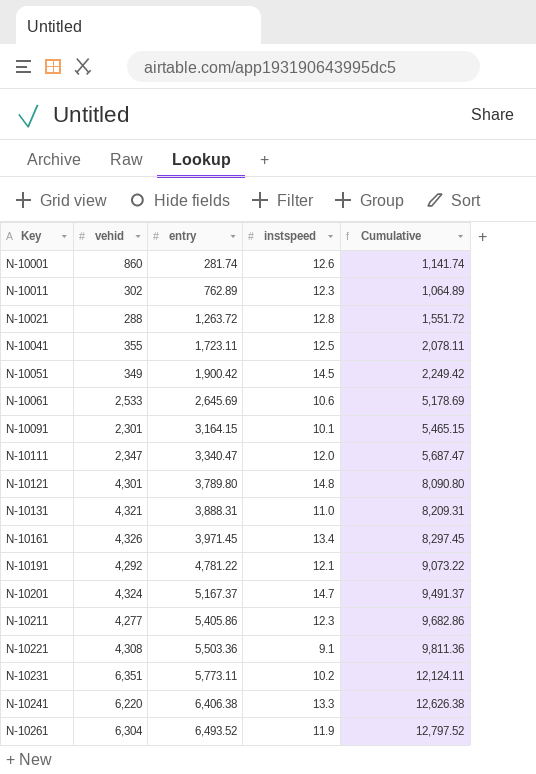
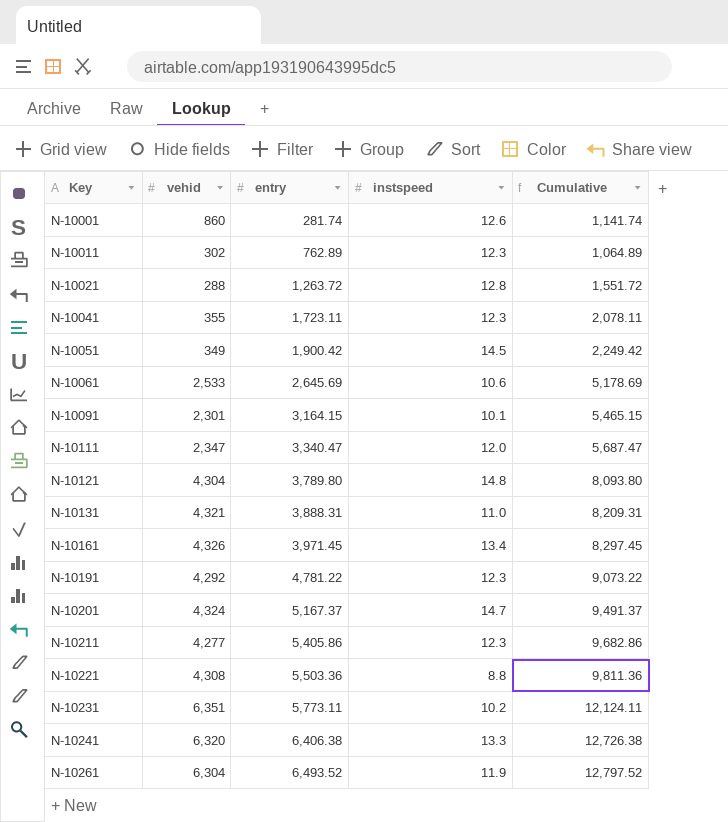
N-10041 | instspeed: 12.5 -> 12.3
N-10121 | vehid: 4,301 -> 4,304
N-10121 | Cumulative: 8,090.80 -> 8,093.80
N-10191 | instspeed: 12.1 -> 12.3
N-10221 | instspeed: 9.1 -> 8.8
N-10241 | vehid: 6,220 -> 6,320
N-10241 | Cumulative: 12,626.38 -> 12,726.38

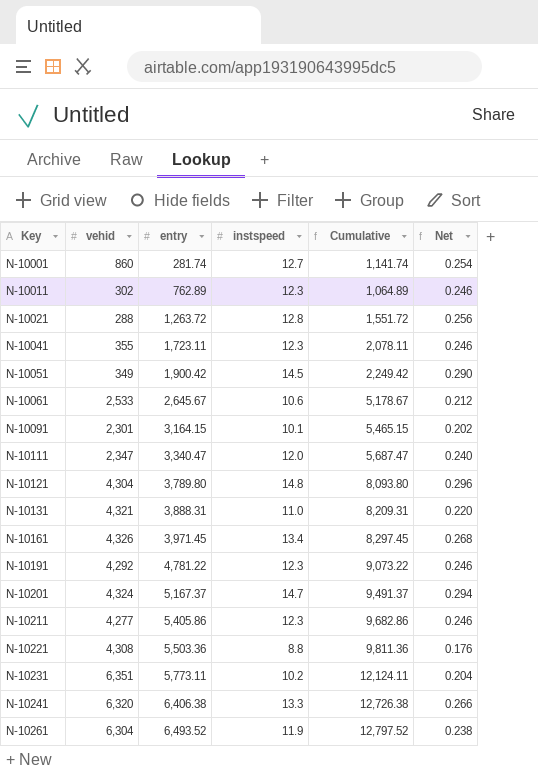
column Net | formula: none -> [instspeed] * 0.02
N-10001 | instspeed: 12.6 -> 12.7
N-10061 | entry: 2,645.69 -> 2,645.67
N-10061 | Cumulative: 5,178.69 -> 5,178.67

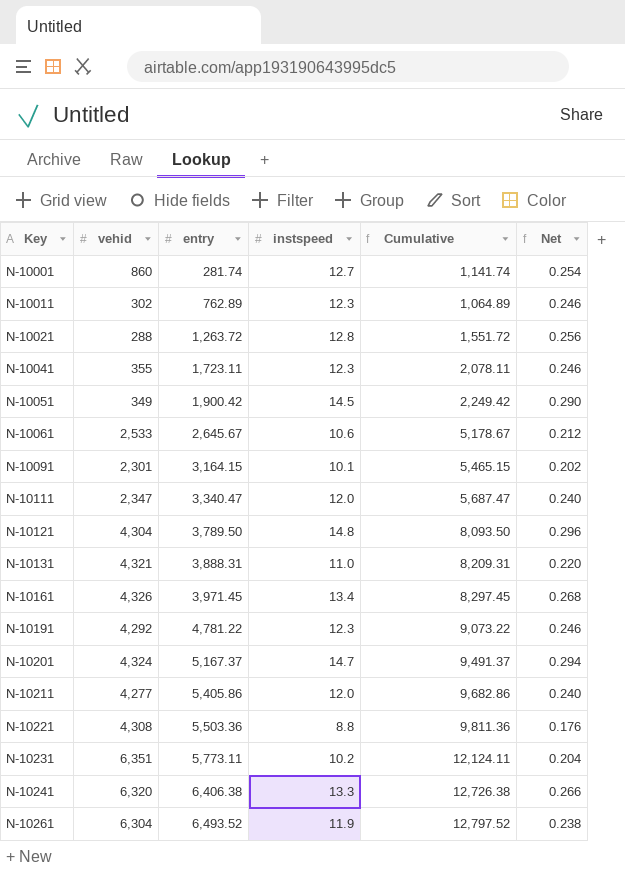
N-10121 | entry: 3,789.80 -> 3,789.50
N-10121 | Cumulative: 8,093.80 -> 8,093.50
N-10211 | instspeed: 12.3 -> 12.0
N-10211 | Net: 0.246 -> 0.240

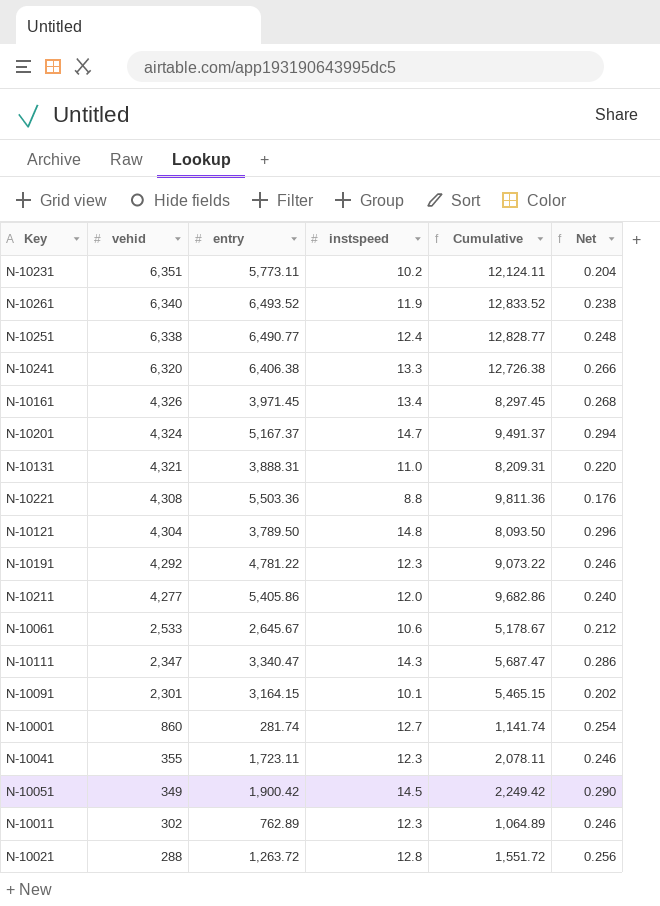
row order: Key ascending -> vehid descending
N-10261 | vehid: 6,304 -> 6,340
N-10261 | Cumulative: 12,797.52 -> 12,833.52
row N-10251: none -> 6,338 | 6,490.77 | 12.4 | 12,828.77 | 0.248
N-10111 | instspeed: 12.0 -> 14.3
N-10111 | Net: 0.240 -> 0.286

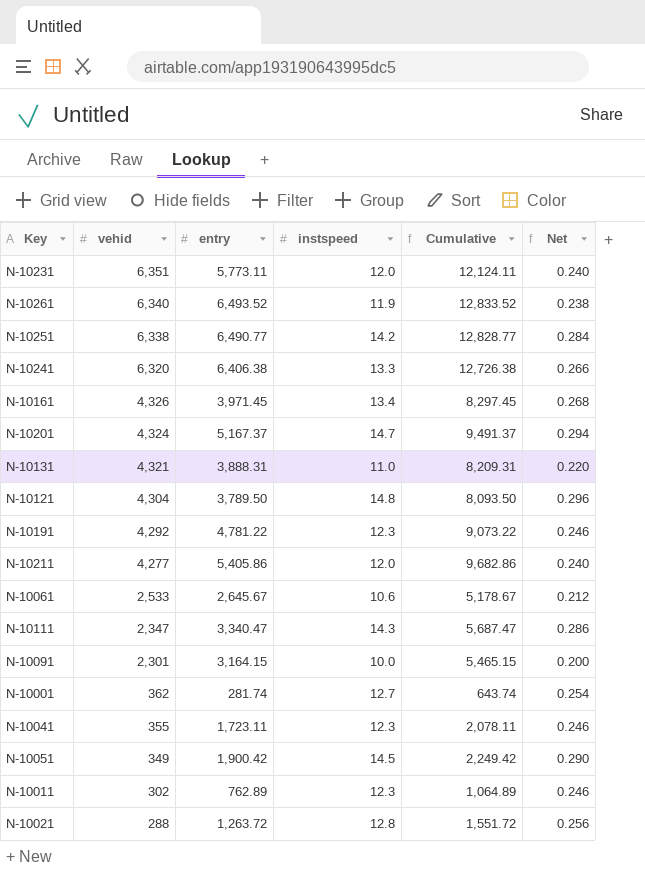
row N-10221: 4,308 | 5,503.36 | 8.8 | 9,811.36 | 0.176 -> none
N-10231 | instspeed: 10.2 -> 12.0
N-10231 | Net: 0.204 -> 0.240
N-10251 | instspeed: 12.4 -> 14.2
N-10251 | Net: 0.248 -> 0.284
N-10091 | instspeed: 10.1 -> 10.0
N-10091 | Net: 0.202 -> 0.200
N-10001 | vehid: 860 -> 362
N-10001 | Cumulative: 1,141.74 -> 643.74

